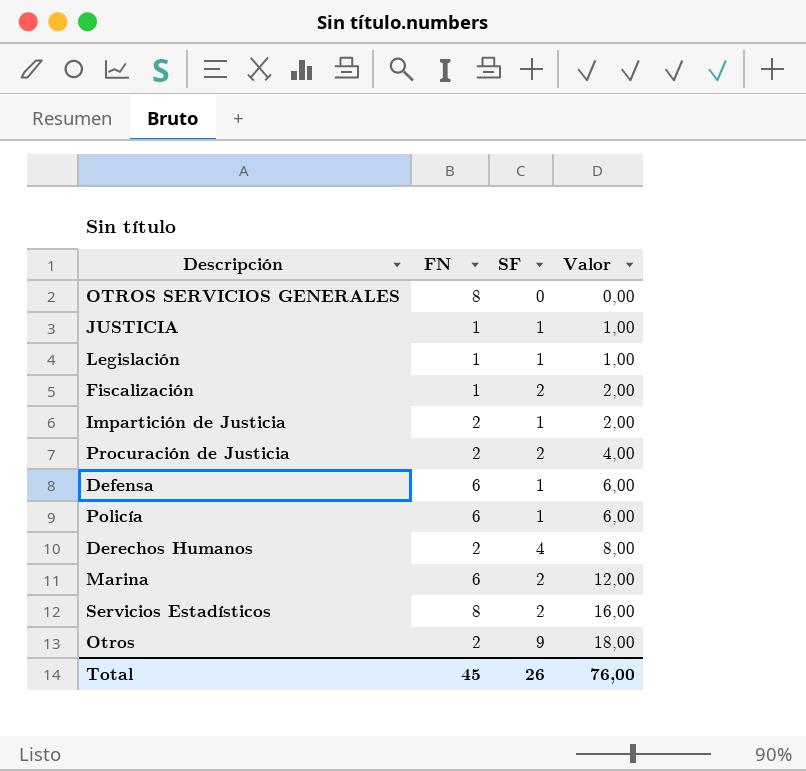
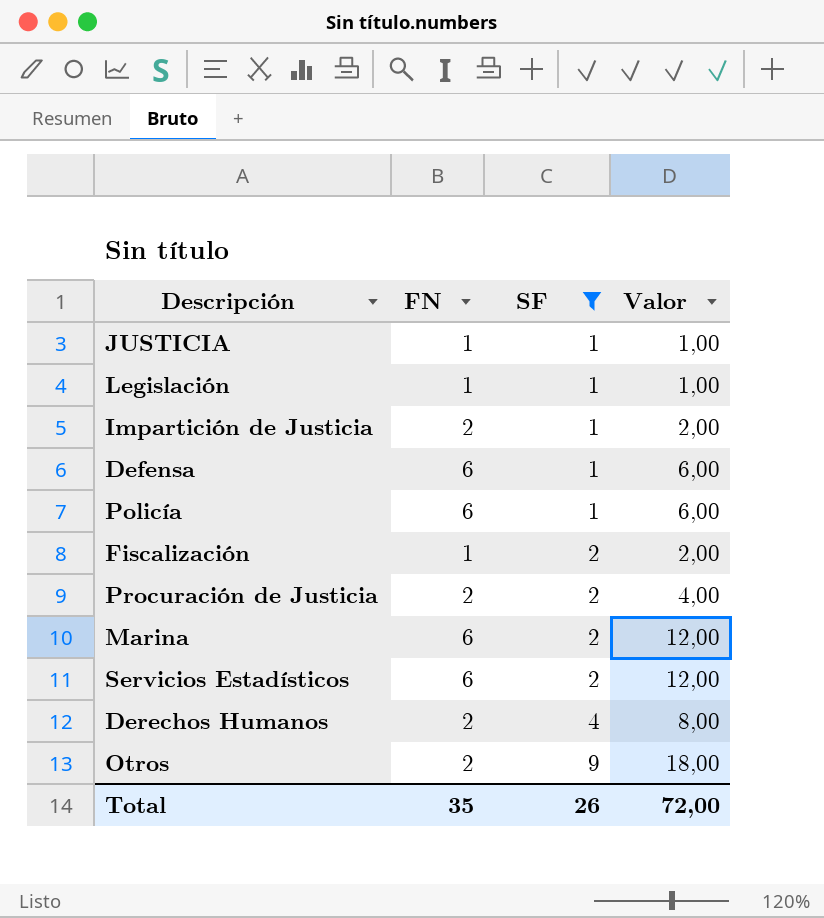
filter: none -> SF != 0
row order: Valor ascending -> SF ascending
Servicios Estadísticos | FN: 8 -> 6
Servicios Estadísticos | Valor: 16,00 -> 12,00
Total | FN: 45 -> 35
Total | Valor: 76,00 -> 72,00

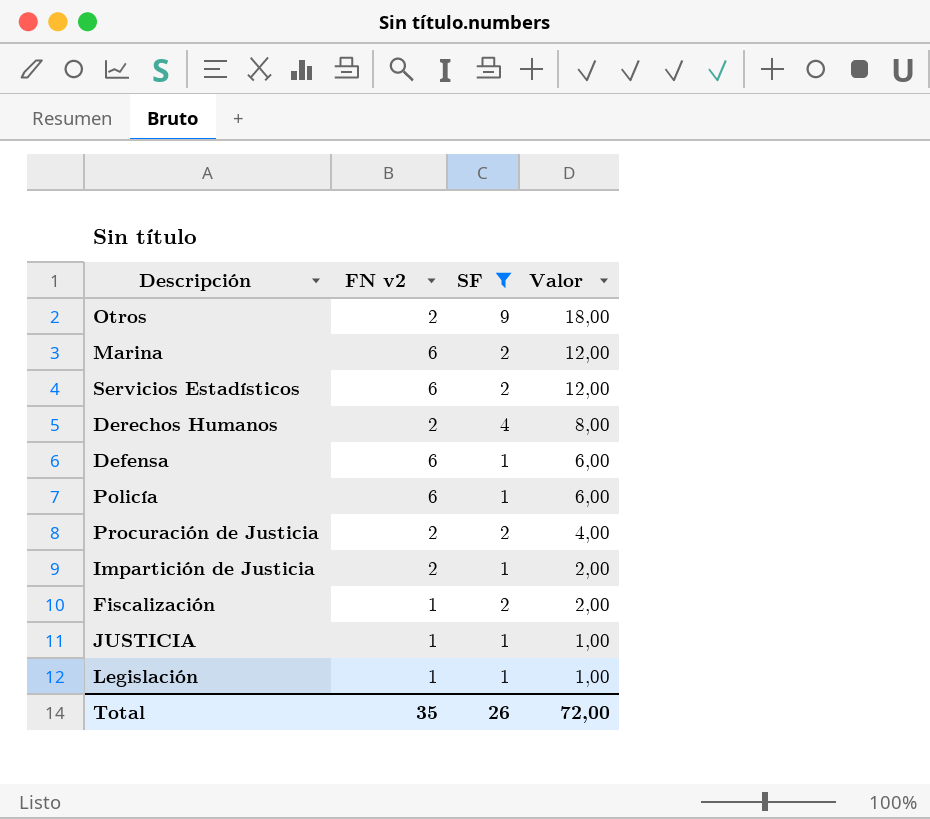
row order: SF ascending -> Valor descending
column name: FN -> FN v2

